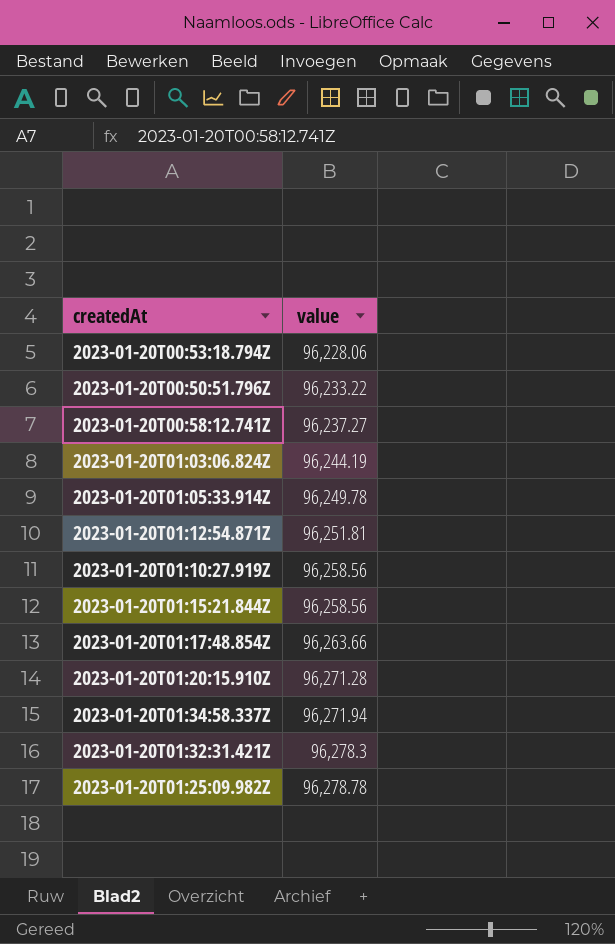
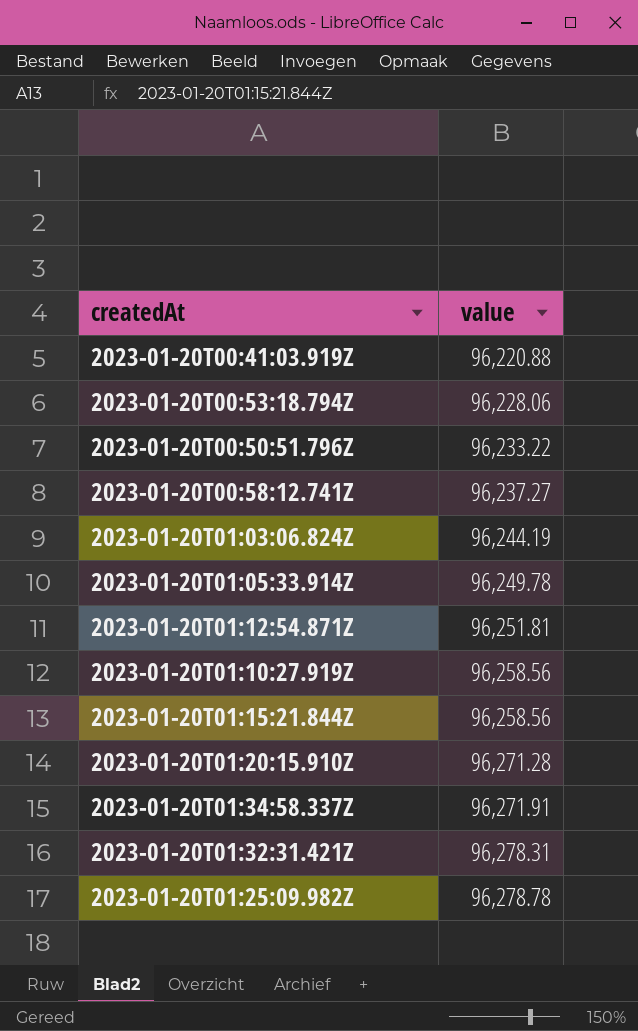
row 2023-01-20T01:17:48.854Z: 96,263.66 -> none
row 2023-01-20T00:41:03.919Z: none -> 96,220.88
2023-01-20T01:34:58.337Z | value: 96,271.94 -> 96,271.91
2023-01-20T01:32:31.421Z | value: 96,278.3 -> 96,278.31

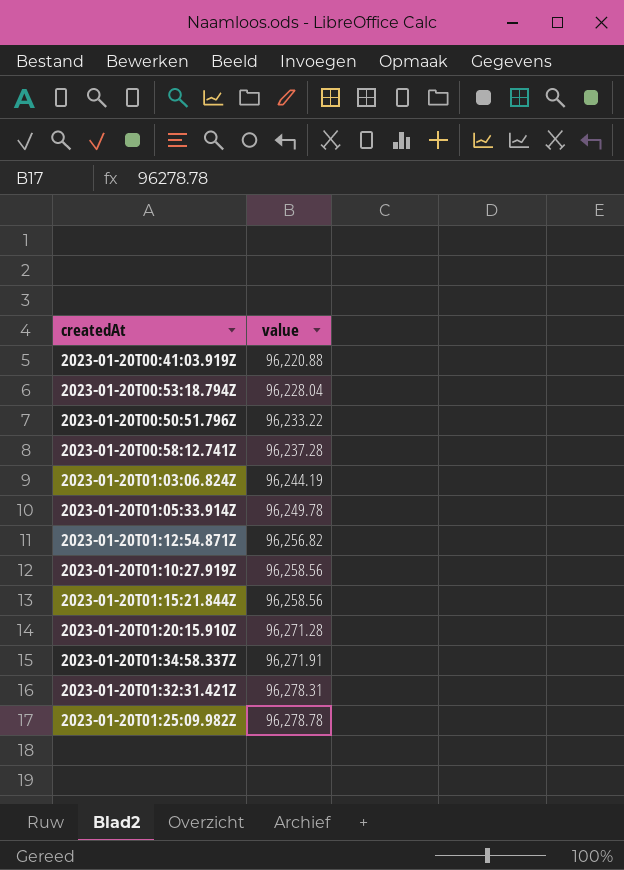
2023-01-20T00:53:18.794Z | value: 96,228.06 -> 96,228.04
2023-01-20T00:58:12.741Z | value: 96,237.27 -> 96,237.28
2023-01-20T01:12:54.871Z | value: 96,251.81 -> 96,256.82

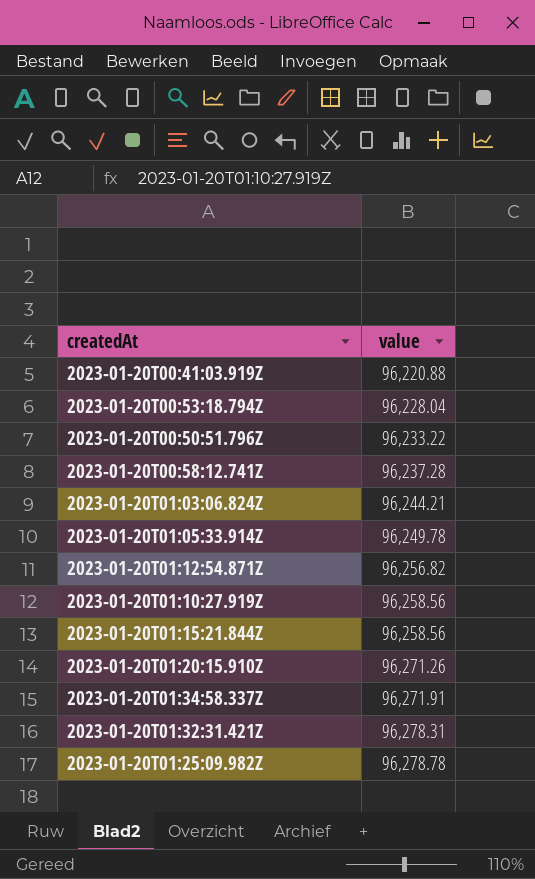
2023-01-20T01:03:06.824Z | value: 96,244.19 -> 96,244.21
2023-01-20T01:20:15.910Z | value: 96,271.28 -> 96,271.26

